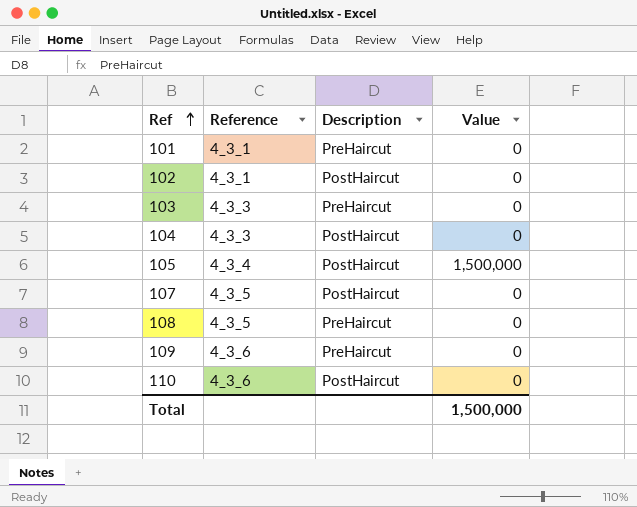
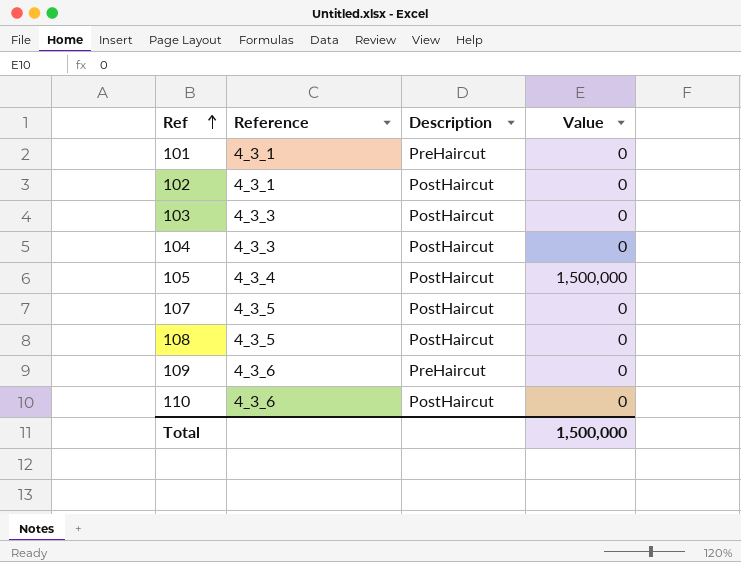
103 | Description: PreHaircut -> PostHaircut
108 | Description: PreHaircut -> PostHaircut

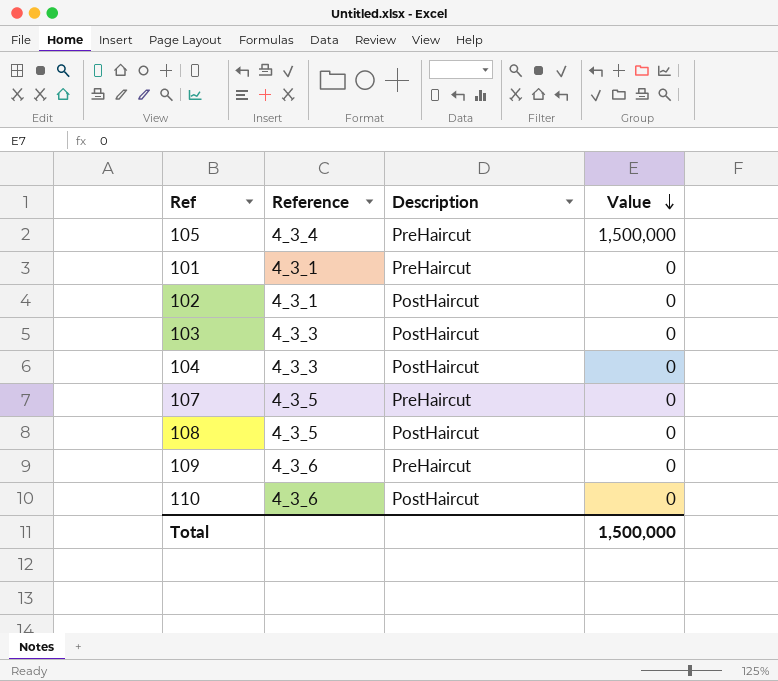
row order: Ref ascending -> Value descending
105 | Description: PostHaircut -> PreHaircut
107 | Description: PostHaircut -> PreHaircut

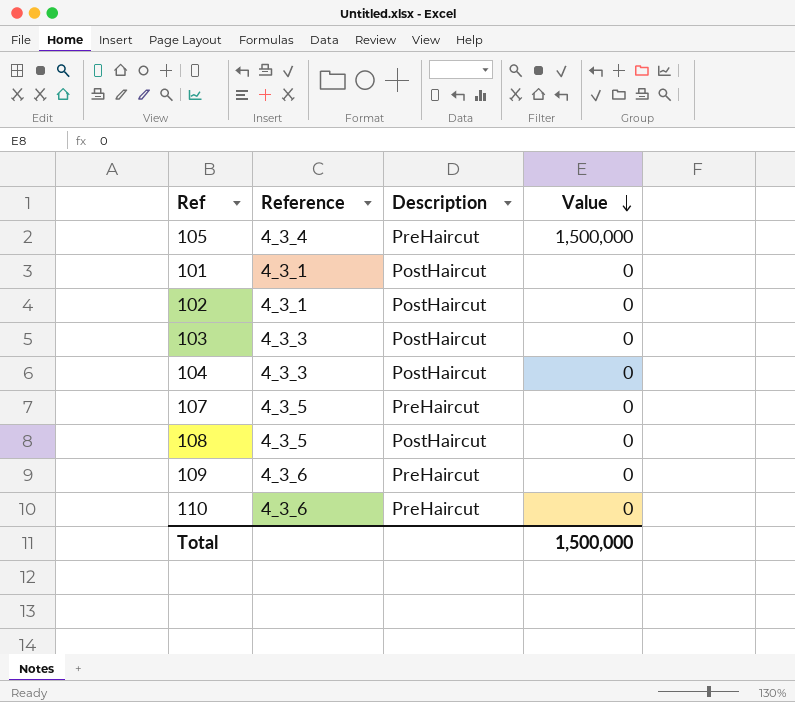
101 | Description: PreHaircut -> PostHaircut
110 | Description: PostHaircut -> PreHaircut

